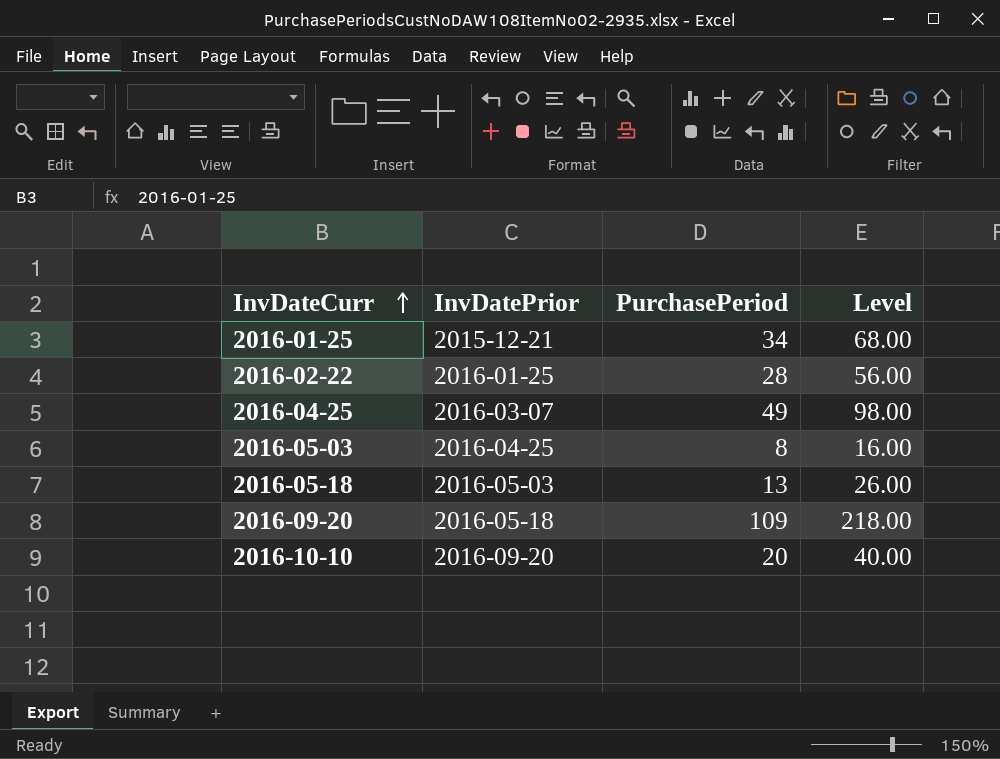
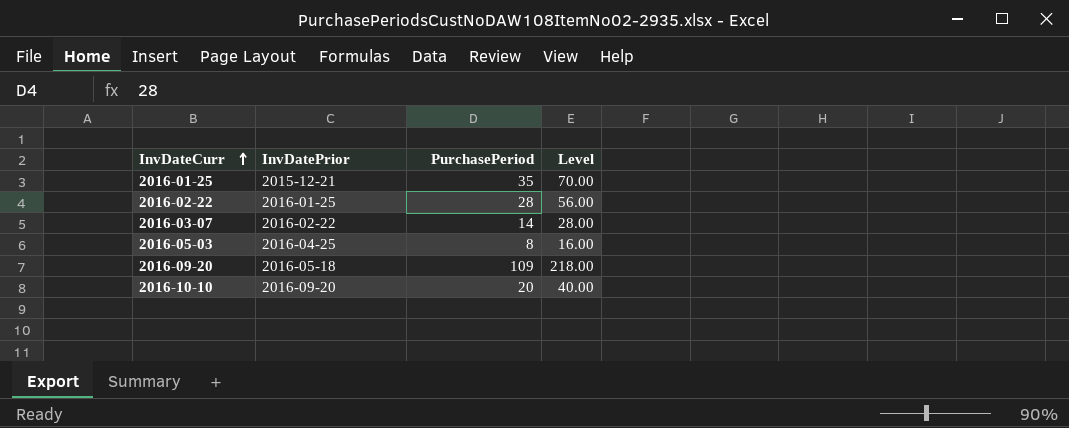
row 2016-04-25: 2016-03-07 | 49 | 98.00 -> none
row 2016-05-18: 2016-05-03 | 13 | 26.00 -> none
2016-01-25 | PurchasePeriod: 34 -> 35
2016-01-25 | Level: 68.00 -> 70.00
row 2016-03-07: none -> 2016-02-22 | 14 | 28.00

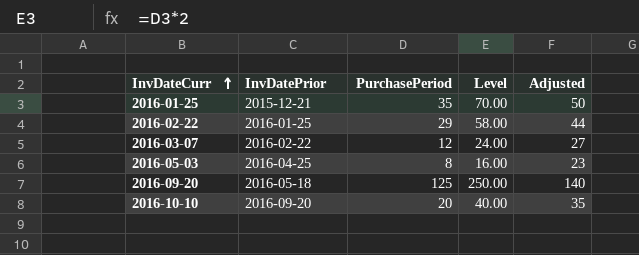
column Adjusted | formula: none -> [PurchasePeriod] + 15
2016-02-22 | PurchasePeriod: 28 -> 29
2016-02-22 | Level: 56.00 -> 58.00
2016-03-07 | PurchasePeriod: 14 -> 12
2016-03-07 | Level: 28.00 -> 24.00
2016-09-20 | PurchasePeriod: 109 -> 125
2016-09-20 | Level: 218.00 -> 250.00

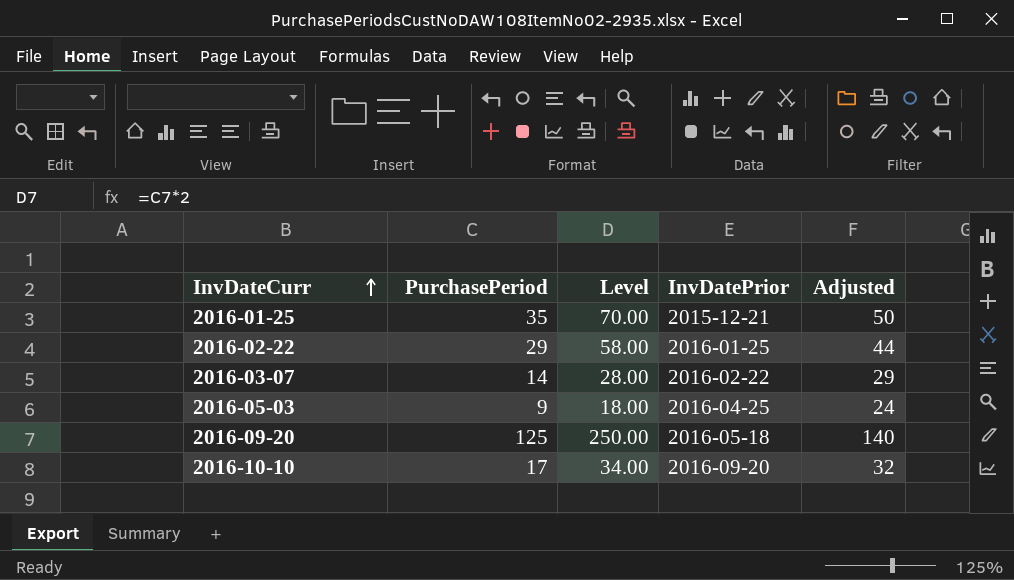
column InvDatePrior | position: 2 -> 4
2016-03-07 | PurchasePeriod: 12 -> 14
2016-03-07 | Level: 24.00 -> 28.00
2016-03-07 | Adjusted: 27 -> 29
2016-05-03 | PurchasePeriod: 8 -> 9
2016-05-03 | Level: 16.00 -> 18.00
2016-05-03 | Adjusted: 23 -> 24
2016-10-10 | PurchasePeriod: 20 -> 17
2016-10-10 | Level: 40.00 -> 34.00
2016-10-10 | Adjusted: 35 -> 32

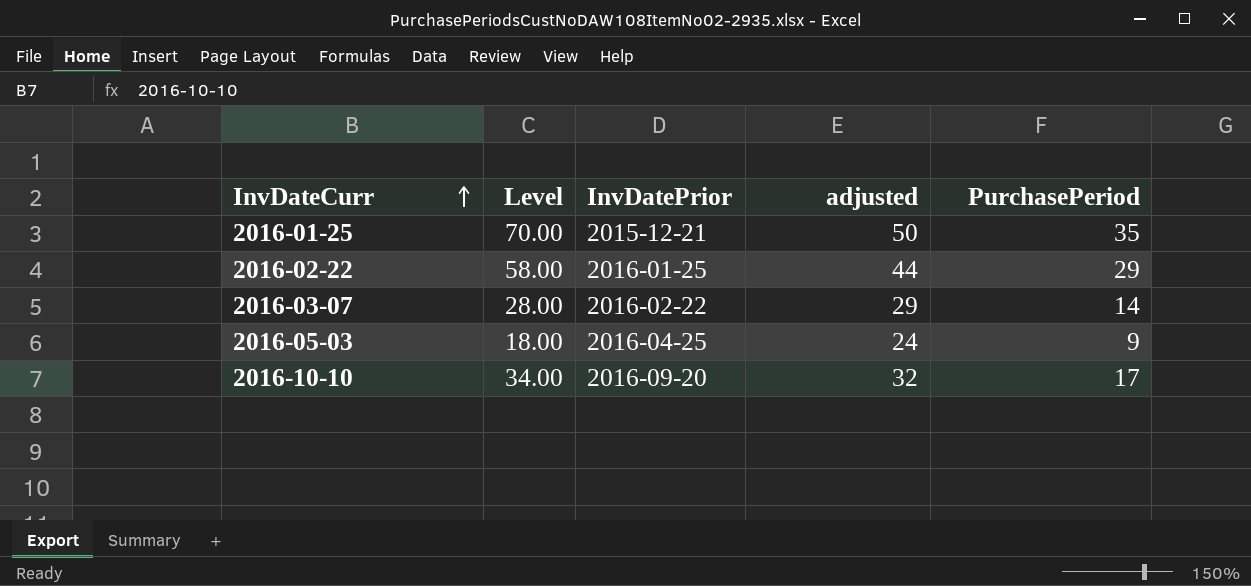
column name: Adjusted -> adjusted
column PurchasePeriod | position: 2 -> 5
row 2016-09-20: 125 | 250.00 | 2016-05-18 | 140 -> none

